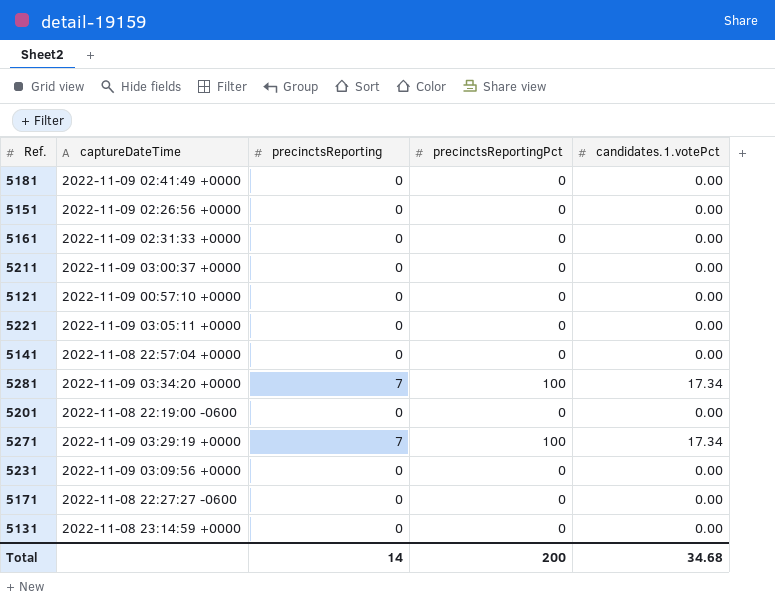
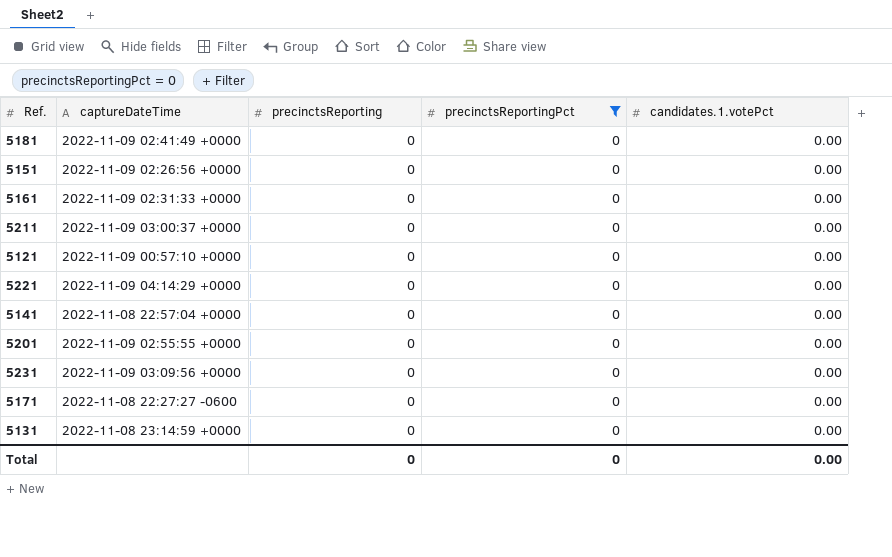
filter: none -> precinctsReportingPct = 0
5221 | captureDateTime: 2022-11-09 03:05:11 +0000 -> 2022-11-09 04:14:29 +0000
5201 | captureDateTime: 2022-11-08 22:19:00 -0600 -> 2022-11-09 02:55:55 +0000
Total | precinctsReporting: 14 -> 0
Total | precinctsReportingPct: 200 -> 0
Total | candidates.1.votePct: 34.68 -> 0.00

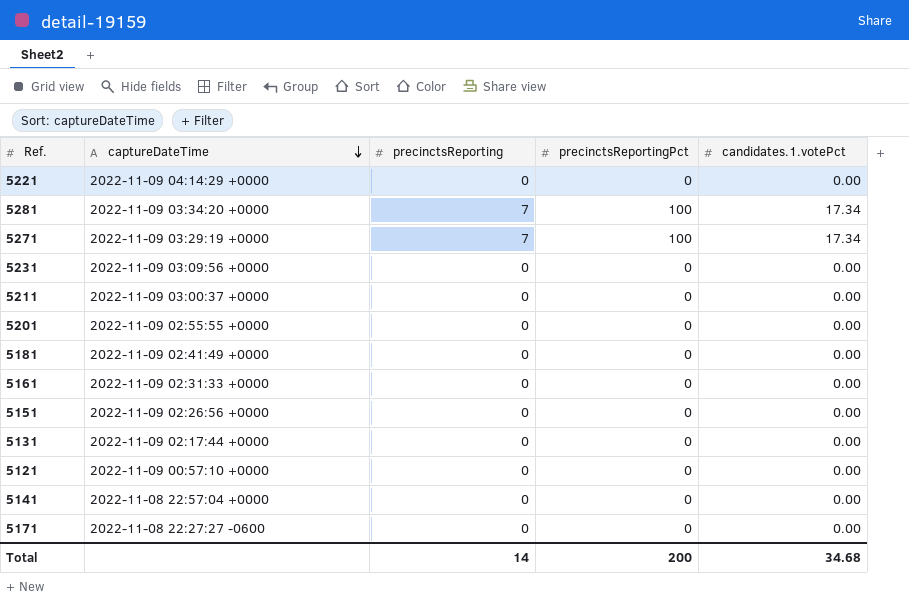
filter: precinctsReportingPct = 0 -> none
row order: none -> captureDateTime descending
5131 | captureDateTime: 2022-11-08 23:14:59 +0000 -> 2022-11-09 02:17:44 +0000
Total | precinctsReporting: 0 -> 14
Total | precinctsReportingPct: 0 -> 200
Total | candidates.1.votePct: 0.00 -> 34.68

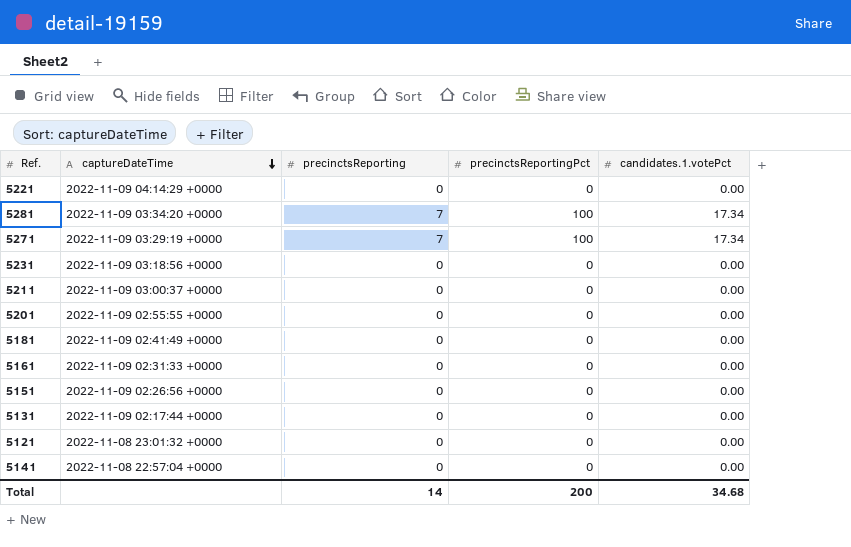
row 5171: 2022-11-08 22:27:27 -0600 | 0 | 0 | 0.00 -> none
5231 | captureDateTime: 2022-11-09 03:09:56 +0000 -> 2022-11-09 03:18:56 +0000
5121 | captureDateTime: 2022-11-09 00:57:10 +0000 -> 2022-11-08 23:01:32 +0000

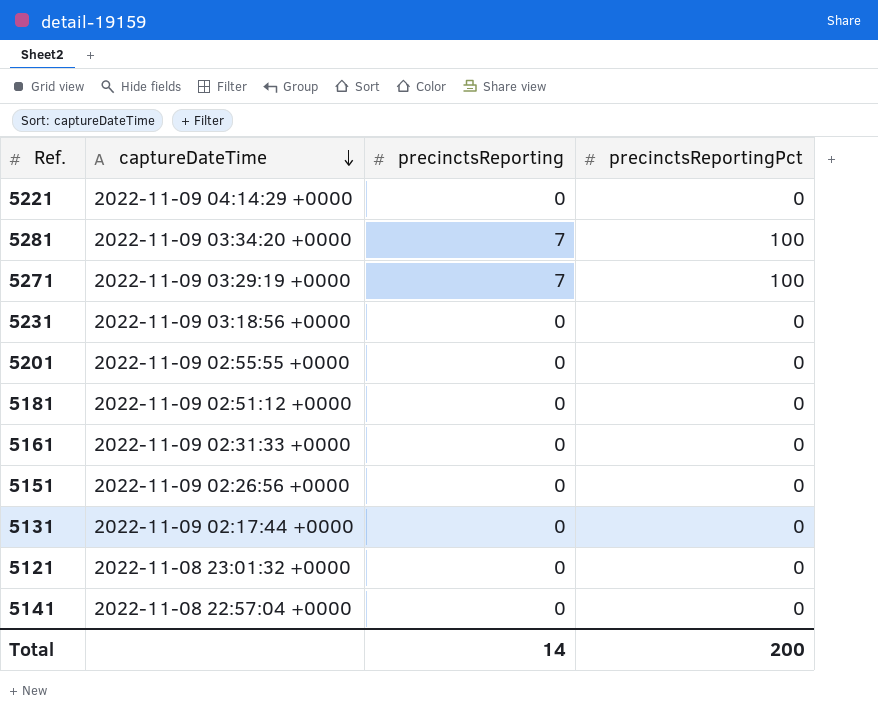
column candidates.1.votePct | position: 5 -> none
row 5211: 2022-11-09 03:00:37 +0000 | 0 | 0 | 0.00 -> none
5181 | captureDateTime: 2022-11-09 02:41:49 +0000 -> 2022-11-09 02:51:12 +0000

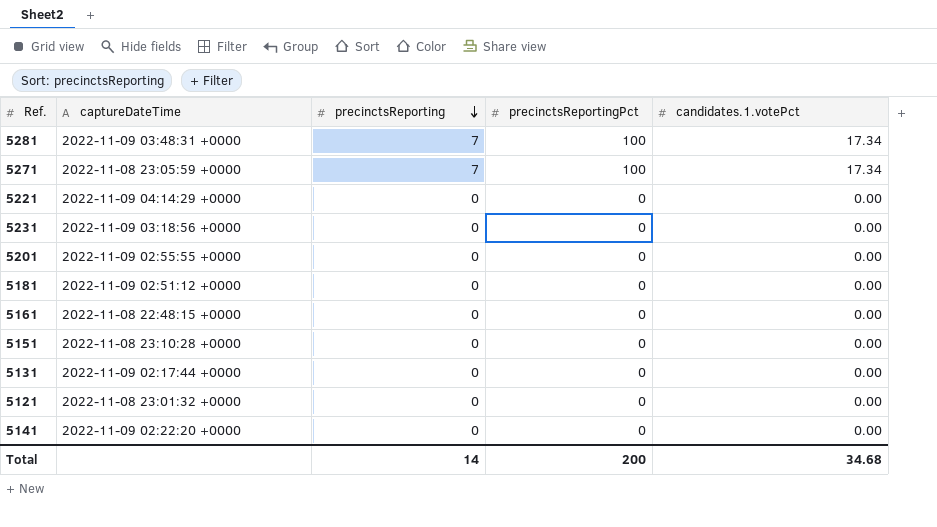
row order: captureDateTime descending -> precinctsReporting descending
column candidates.1.votePct | position: none -> 5
5281 | captureDateTime: 2022-11-09 03:34:20 +0000 -> 2022-11-09 03:48:31 +0000
5271 | captureDateTime: 2022-11-09 03:29:19 +0000 -> 2022-11-08 23:05:59 +0000
5161 | captureDateTime: 2022-11-09 02:31:33 +0000 -> 2022-11-08 22:48:15 +0000
5151 | captureDateTime: 2022-11-09 02:26:56 +0000 -> 2022-11-08 23:10:28 +0000
5141 | captureDateTime: 2022-11-08 22:57:04 +0000 -> 2022-11-09 02:22:20 +0000

